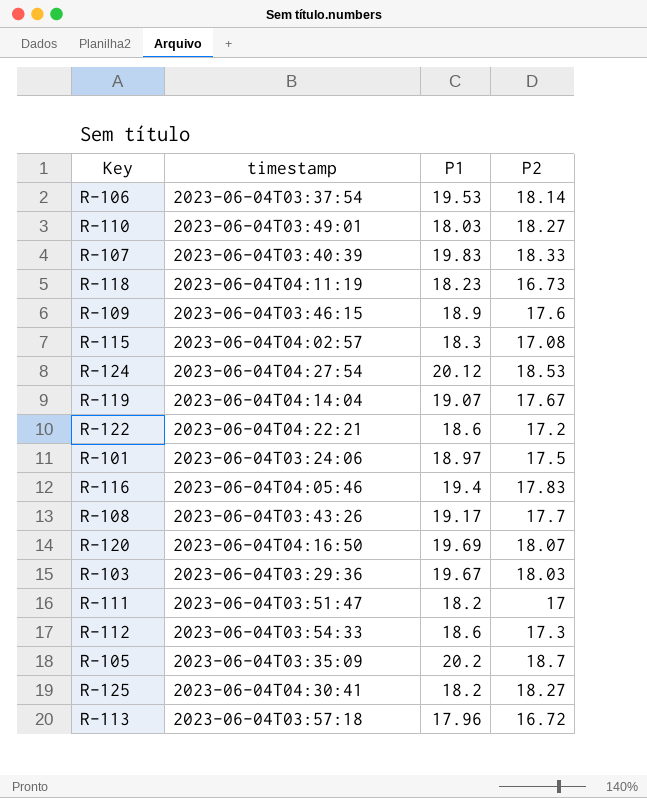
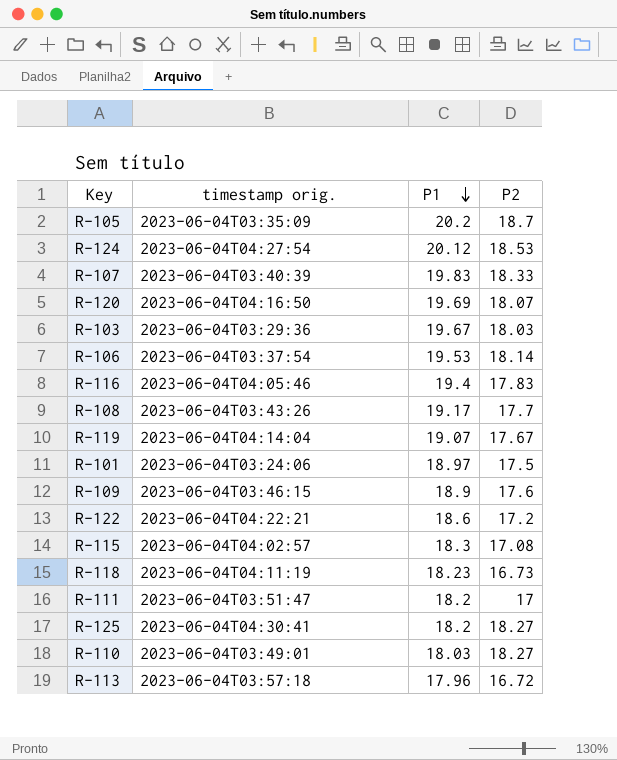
row order: none -> P1 descending
column name: timestamp -> timestamp orig.
row R-112: 2023-06-04T03:54:33 | 18.6 | 17.3 -> none

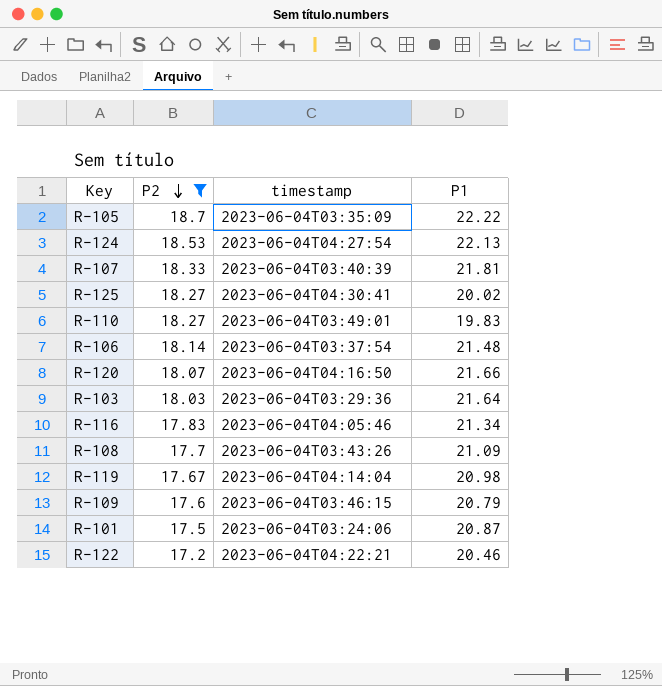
filter: none -> P2 >= 17.2
row order: P1 descending -> P2 descending
column P2 | position: 4 -> 2
column name: timestamp orig. -> timestamp
R-105 | P1: 20.2 -> 22.22
R-124 | P1: 20.12 -> 22.13
R-107 | P1: 19.83 -> 21.81
R-125 | P1: 18.2 -> 20.02
R-110 | P1: 18.03 -> 19.83
R-106 | P1: 19.53 -> 21.48
R-120 | P1: 19.69 -> 21.66
R-103 | P1: 19.67 -> 21.64
R-116 | P1: 19.4 -> 21.34
R-108 | P1: 19.17 -> 21.09
R-119 | P1: 19.07 -> 20.98
R-109 | P1: 18.9 -> 20.79
R-101 | P1: 18.97 -> 20.87
R-122 | P1: 18.6 -> 20.46

